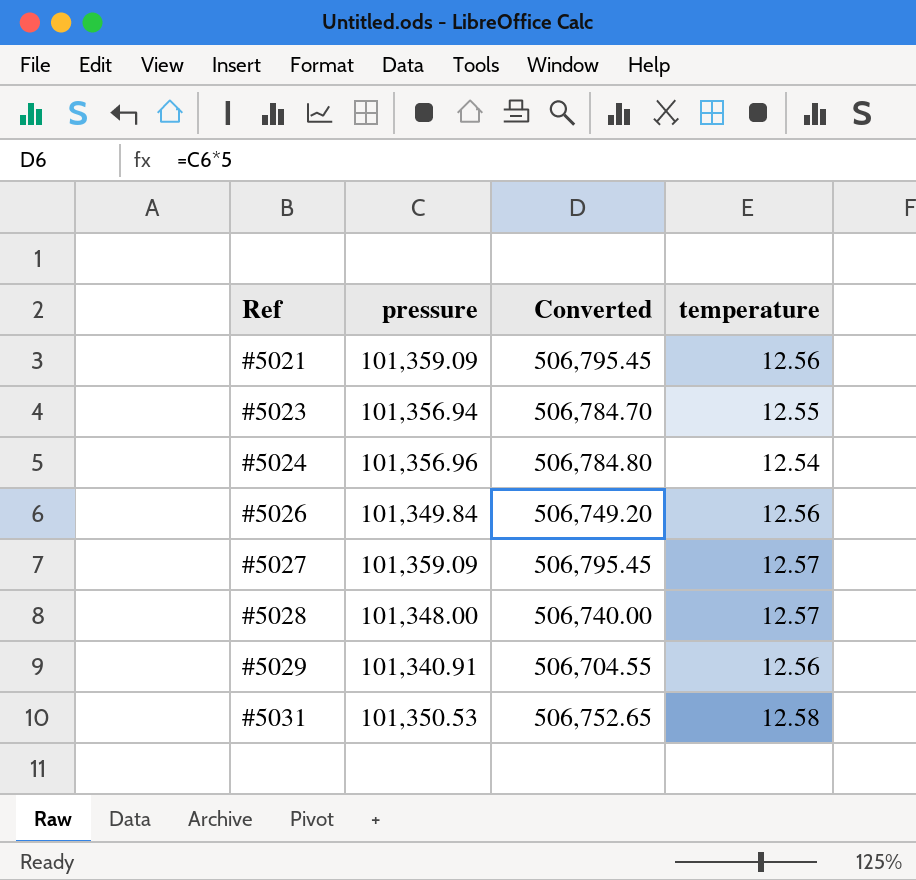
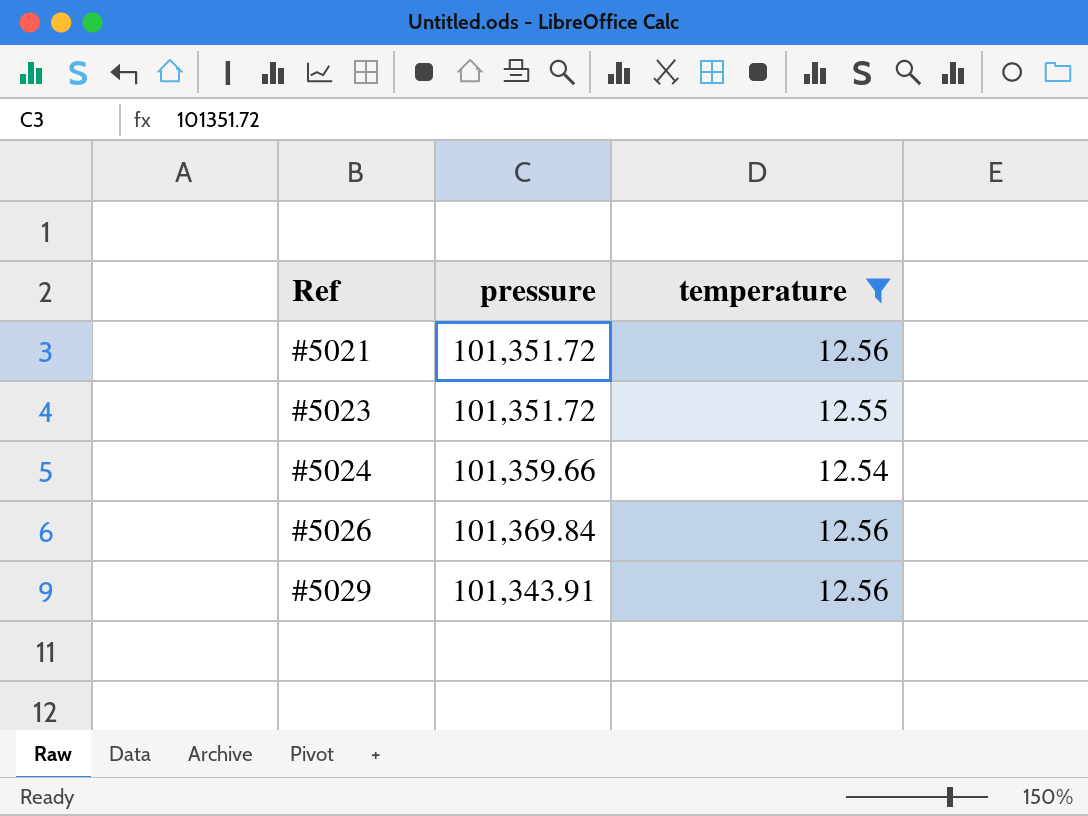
filter: none -> temperature <= 12.56
column Converted | formula: [pressure] * 5 -> none
#5021 | pressure: 101,359.09 -> 101,351.72
#5023 | pressure: 101,356.94 -> 101,351.72
#5024 | pressure: 101,356.96 -> 101,359.66
#5026 | pressure: 101,349.84 -> 101,369.84
#5029 | pressure: 101,340.91 -> 101,343.91

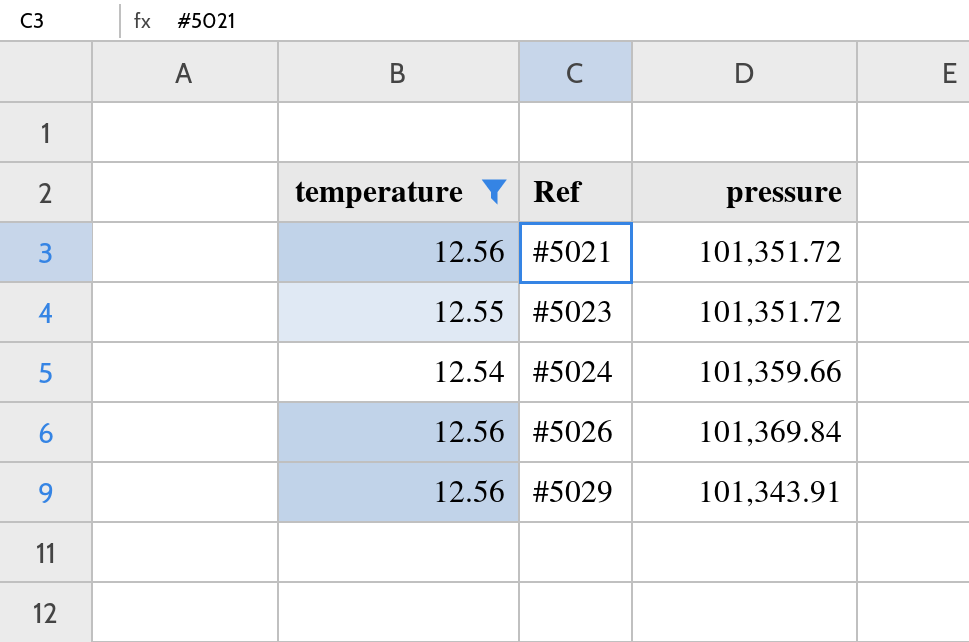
column temperature | position: 3 -> 1

